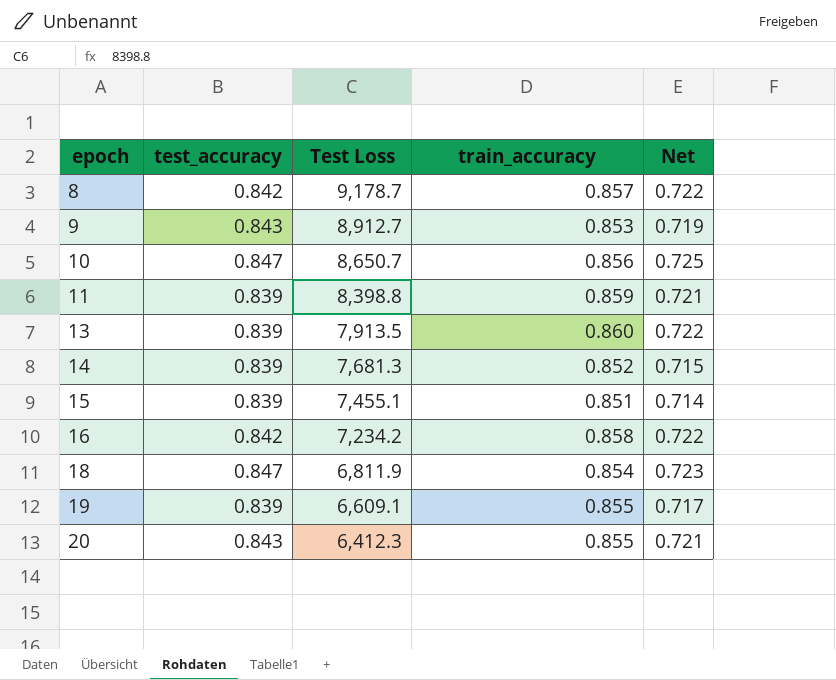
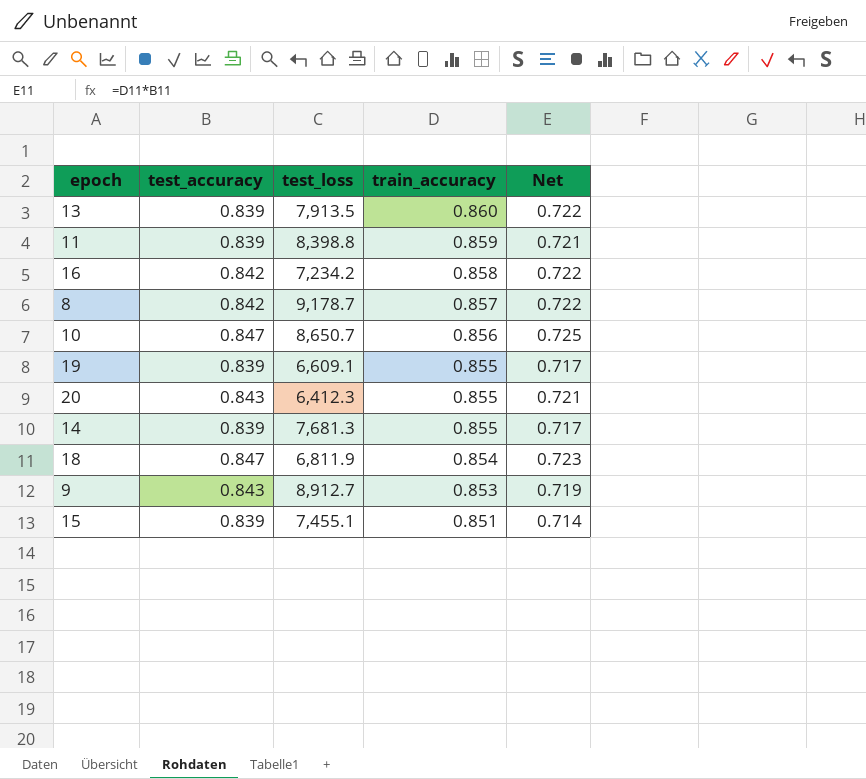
row order: epoch ascending -> train_accuracy descending
column name: Test Loss -> test_loss
14 | train_accuracy: 0.852 -> 0.855
14 | Net: 0.715 -> 0.717

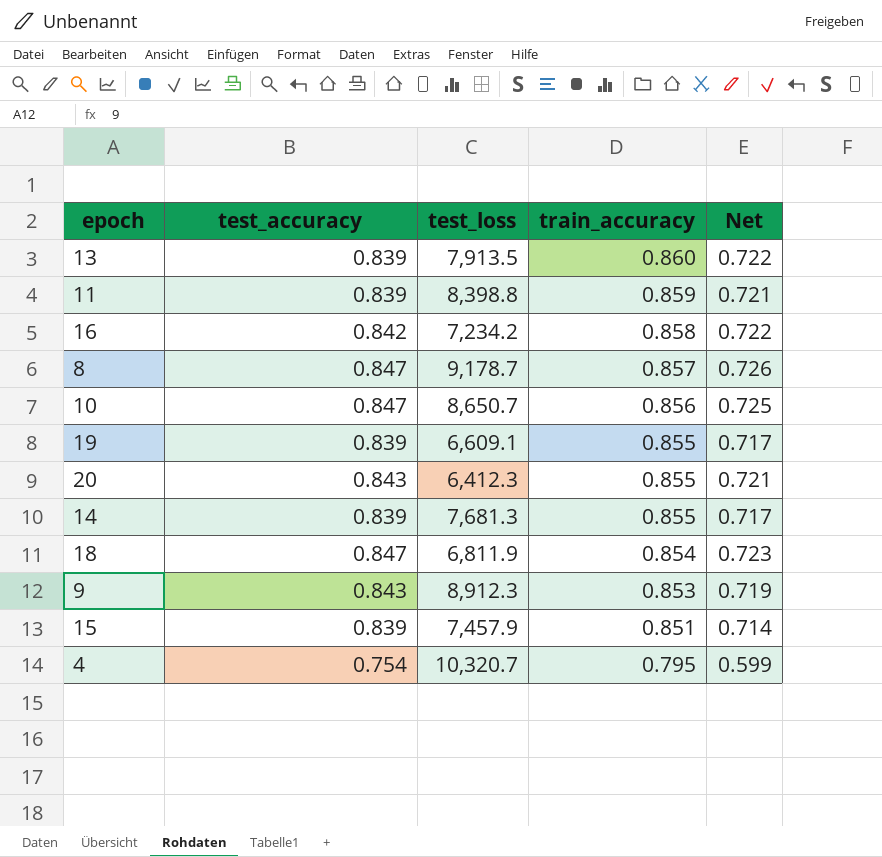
8 | test_accuracy: 0.842 -> 0.847
8 | Net: 0.722 -> 0.726
9 | test_loss: 8,912.7 -> 8,912.3
15 | test_loss: 7,455.1 -> 7,457.9
row 4: none -> 0.754 | 10,320.7 | 0.795 | 0.599

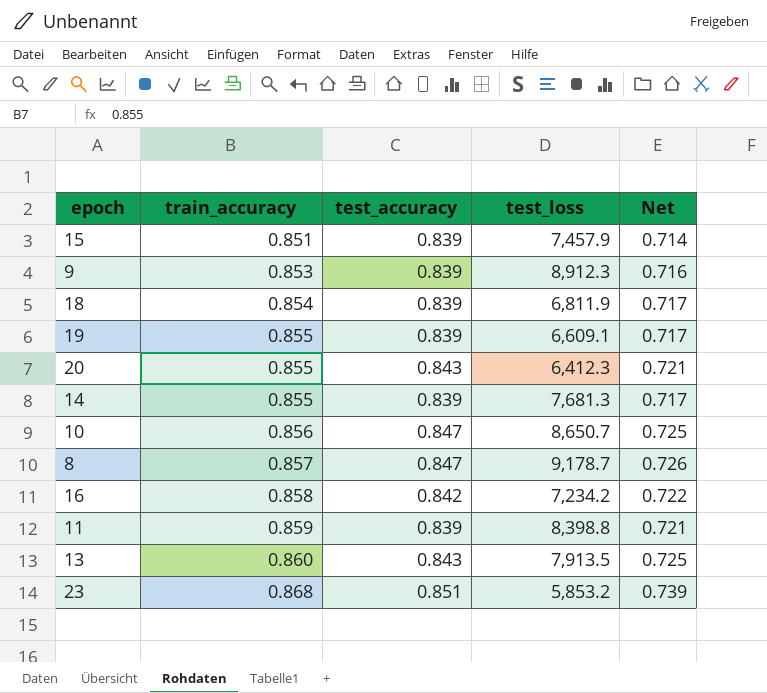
row order: train_accuracy descending -> train_accuracy ascending
column train_accuracy | position: 4 -> 2
row 4: 0.754 | 10,320.7 | 0.795 | 0.599 -> none
9 | test_accuracy: 0.843 -> 0.839
9 | Net: 0.719 -> 0.716
18 | test_accuracy: 0.847 -> 0.839
18 | Net: 0.723 -> 0.717
13 | test_accuracy: 0.839 -> 0.843
13 | Net: 0.722 -> 0.725
row 23: none -> 0.868 | 0.851 | 5,853.2 | 0.739

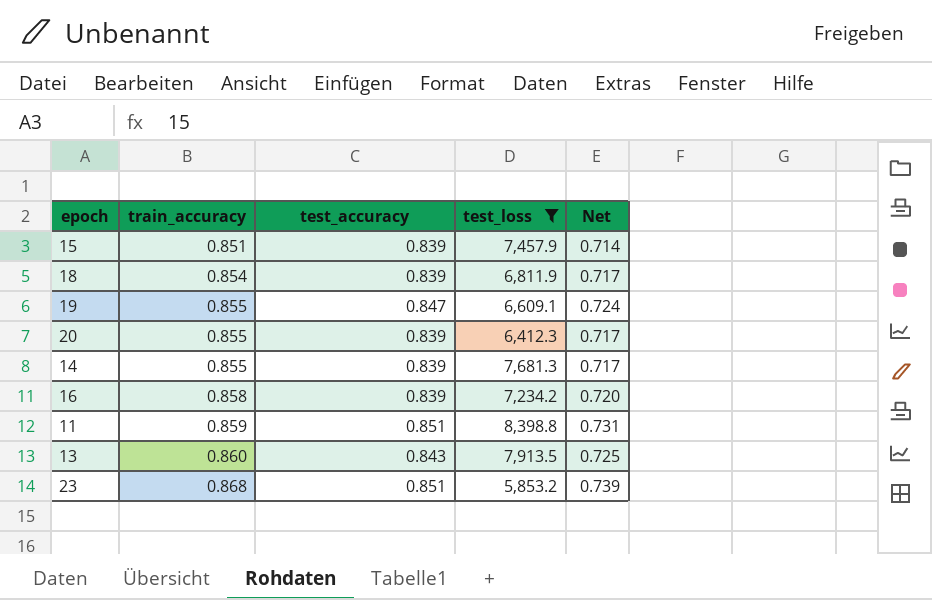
filter: none -> test_loss <= 8,398.8
19 | test_accuracy: 0.839 -> 0.847
19 | Net: 0.717 -> 0.724
20 | test_accuracy: 0.843 -> 0.839
20 | Net: 0.721 -> 0.717
16 | test_accuracy: 0.842 -> 0.839
16 | Net: 0.722 -> 0.720
11 | test_accuracy: 0.839 -> 0.851
11 | Net: 0.721 -> 0.731

